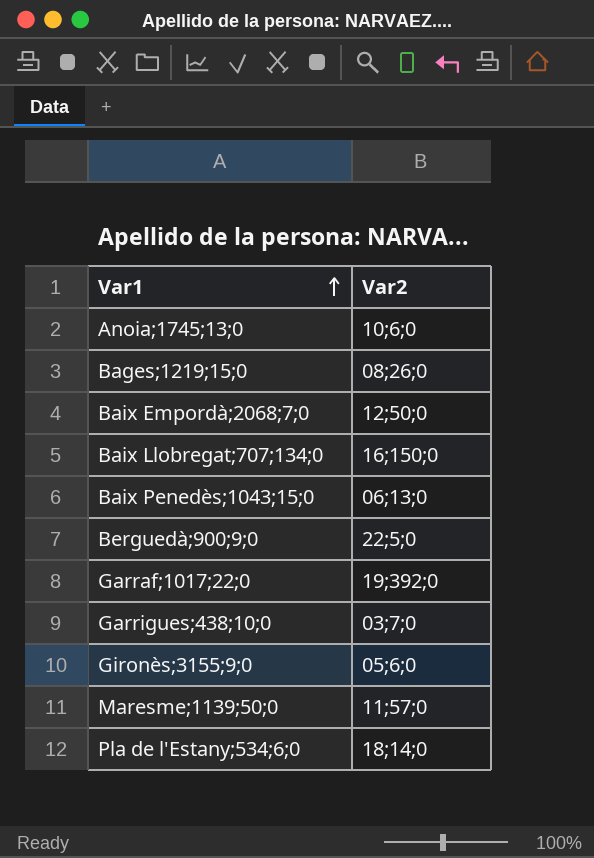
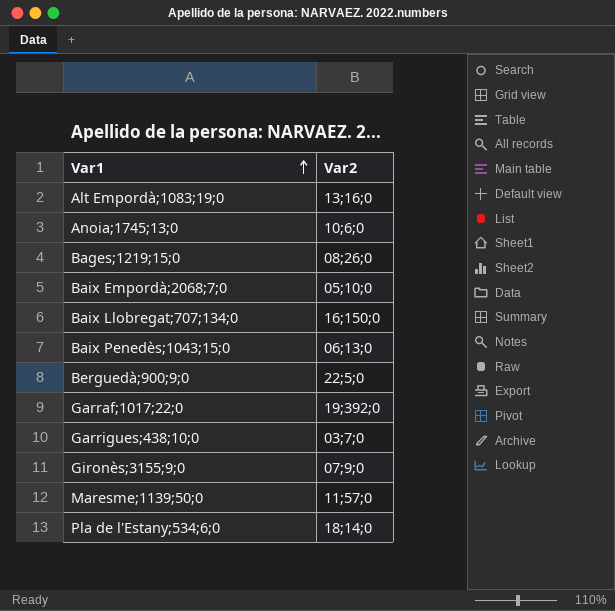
row Alt Empordà;1083;19;0: none -> 13;16;0
Baix Empordà;2068;7;0 | Var2: 12;50;0 -> 05;10;0
Gironès;3155;9;0 | Var2: 05;6;0 -> 07;9;0

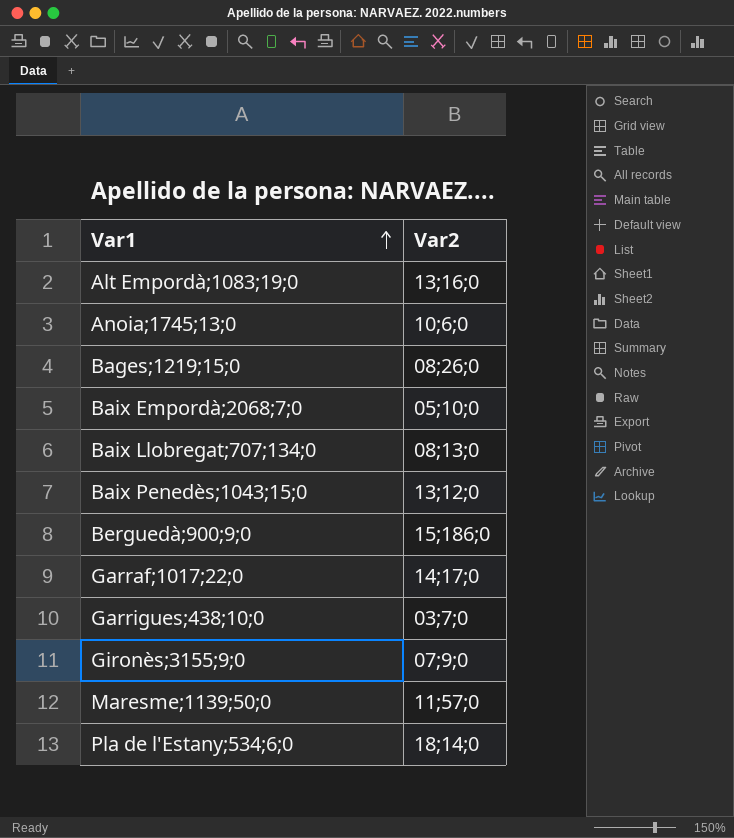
Baix Llobregat;707;134;0 | Var2: 16;150;0 -> 08;13;0
Baix Penedès;1043;15;0 | Var2: 06;13;0 -> 13;12;0
Berguedà;900;9;0 | Var2: 22;5;0 -> 15;186;0
Garraf;1017;22;0 | Var2: 19;392;0 -> 14;17;0

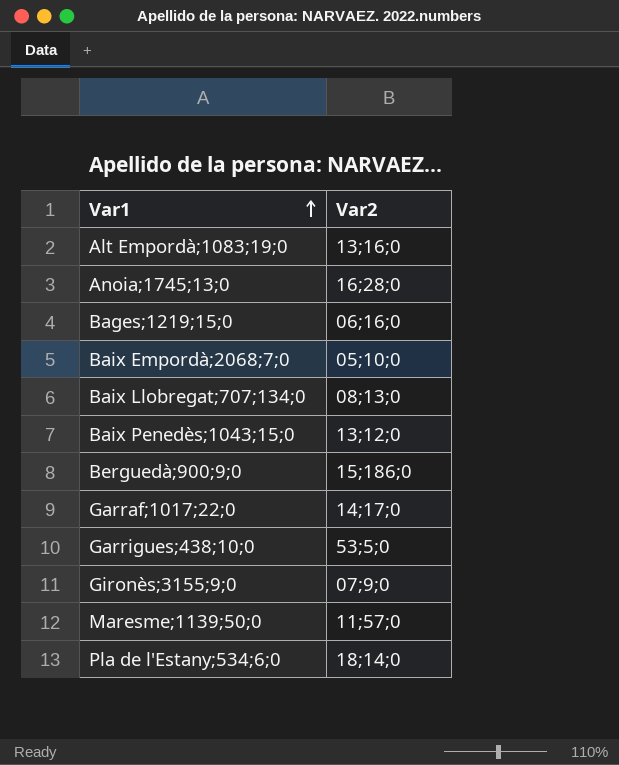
Anoia;1745;13;0 | Var2: 10;6;0 -> 16;28;0
Bages;1219;15;0 | Var2: 08;26;0 -> 06;16;0
Garrigues;438;10;0 | Var2: 03;7;0 -> 53;5;0

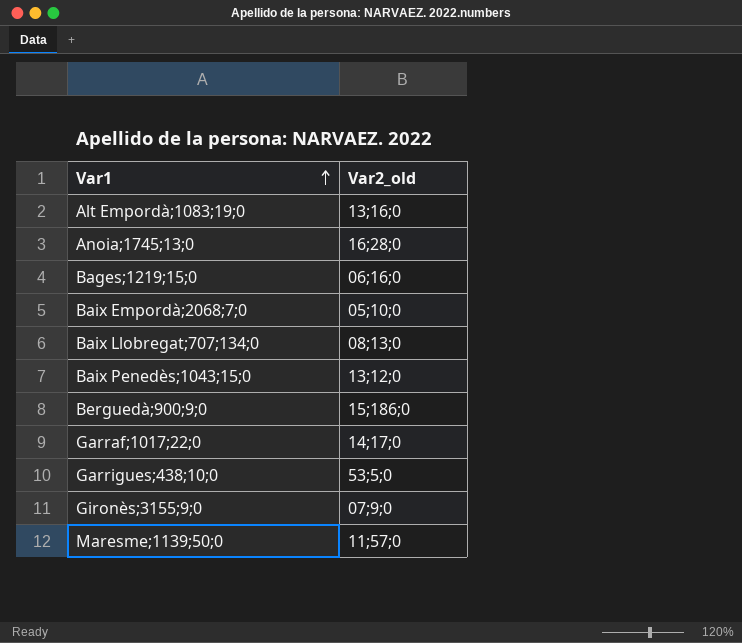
column name: Var2 -> Var2_old
row Pla de l'Estany;534;6;0: 18;14;0 -> none

